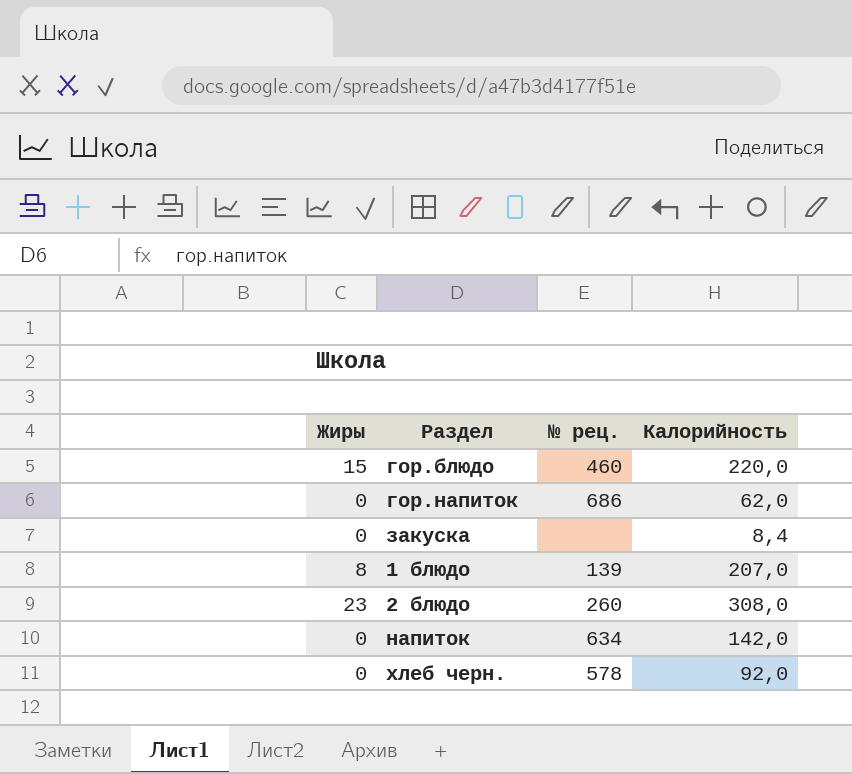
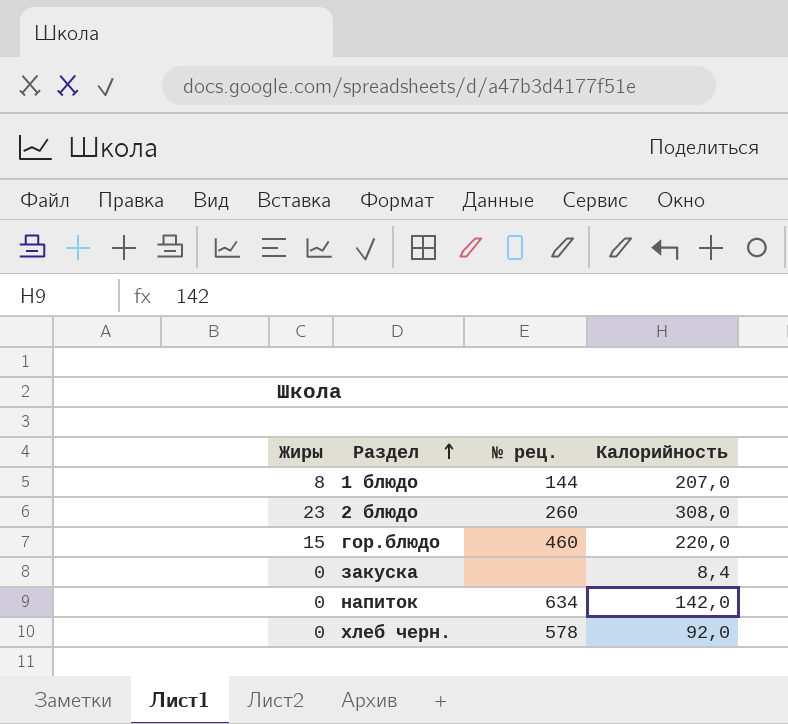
row order: none -> Раздел ascending
row гор.напиток: 0 | 686 | 62,0 -> none
1 блюдо | № рец.: 139 -> 144

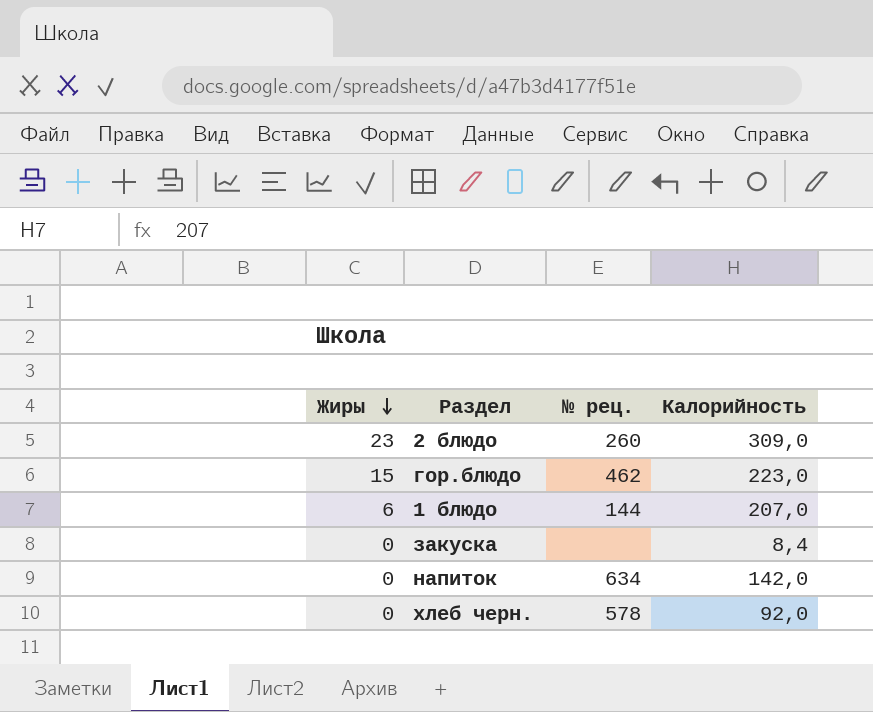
row order: Раздел ascending -> Жиры descending
2 блюдо | Калорийность: 308,0 -> 309,0
гор.блюдо | № рец.: 460 -> 462
гор.блюдо | Калорийность: 220,0 -> 223,0
1 блюдо | Жиры: 8 -> 6

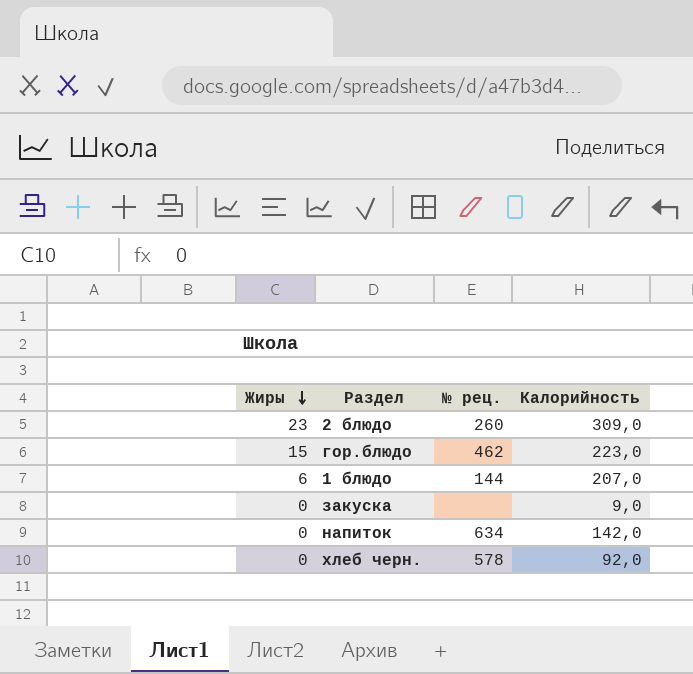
закуска | Калорийность: 8,4 -> 9,0

